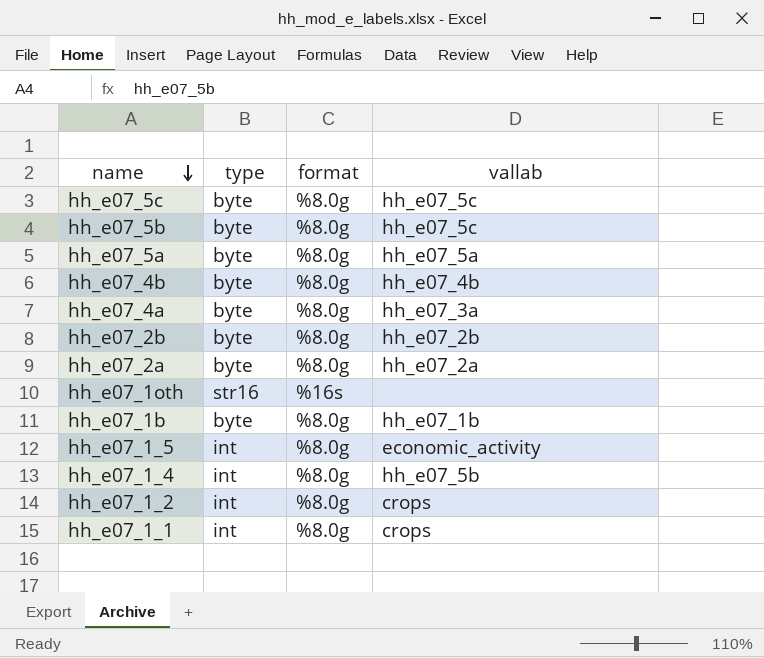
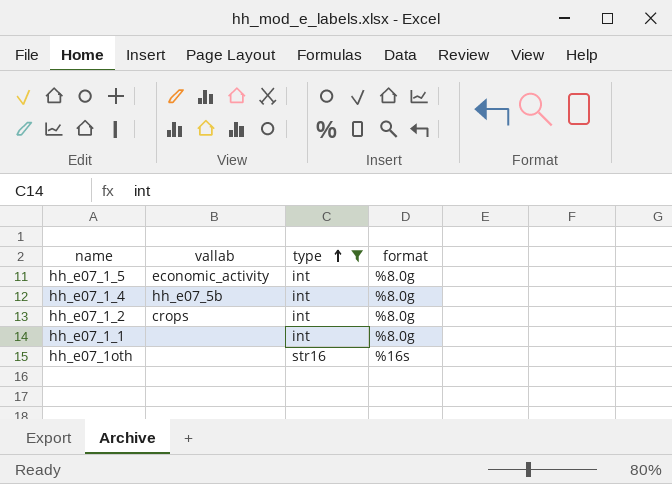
filter: none -> type != byte
row order: name descending -> type ascending
column vallab | position: 4 -> 2
hh_e07_1_1 | vallab: crops -> none

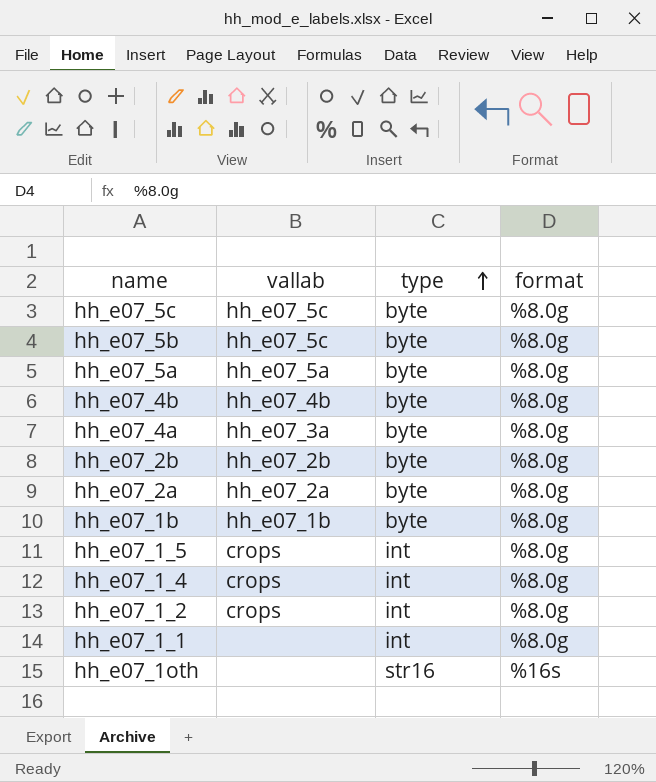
filter: type != byte -> none
hh_e07_1_5 | vallab: economic_activity -> crops
hh_e07_1_4 | vallab: hh_e07_5b -> crops

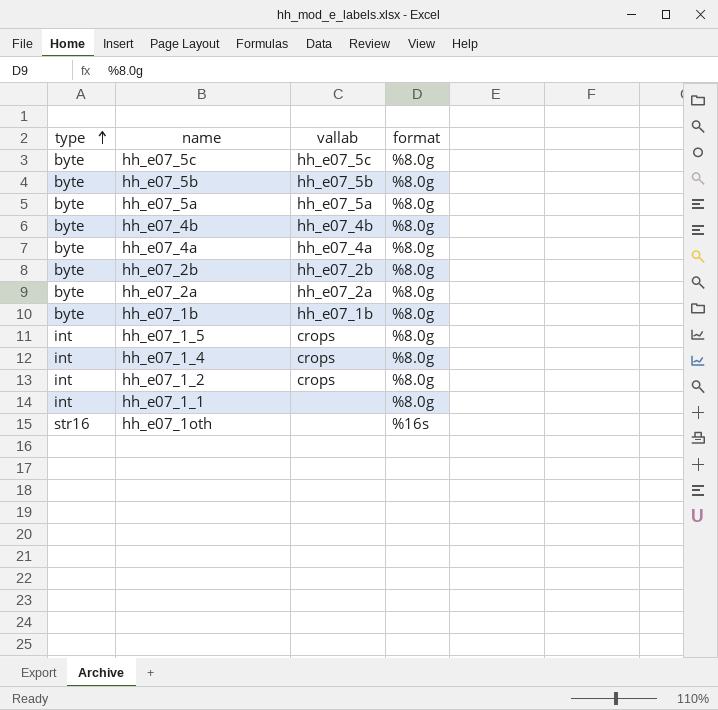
column type | position: 3 -> 1
hh_e07_5b | vallab: hh_e07_5c -> hh_e07_5b
hh_e07_4a | vallab: hh_e07_3a -> hh_e07_4a

